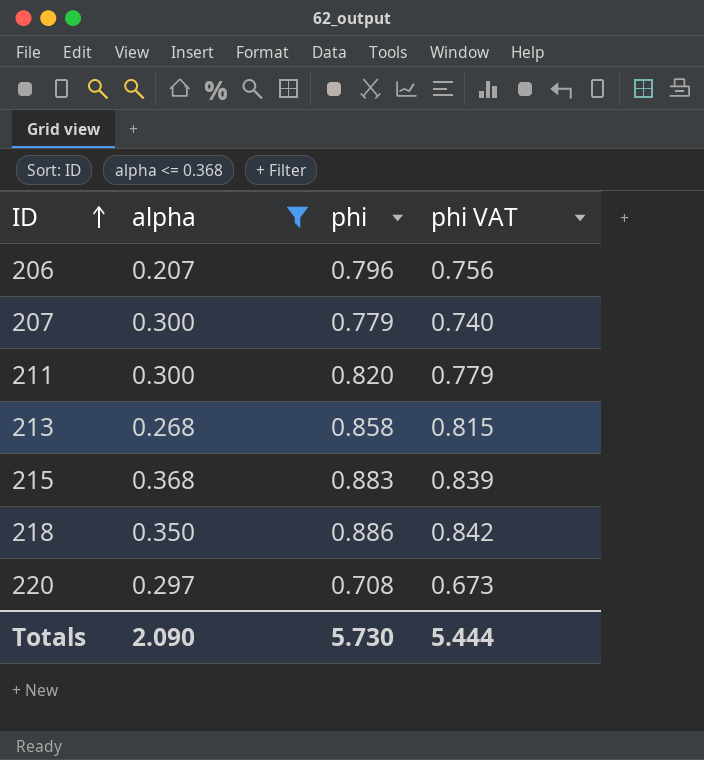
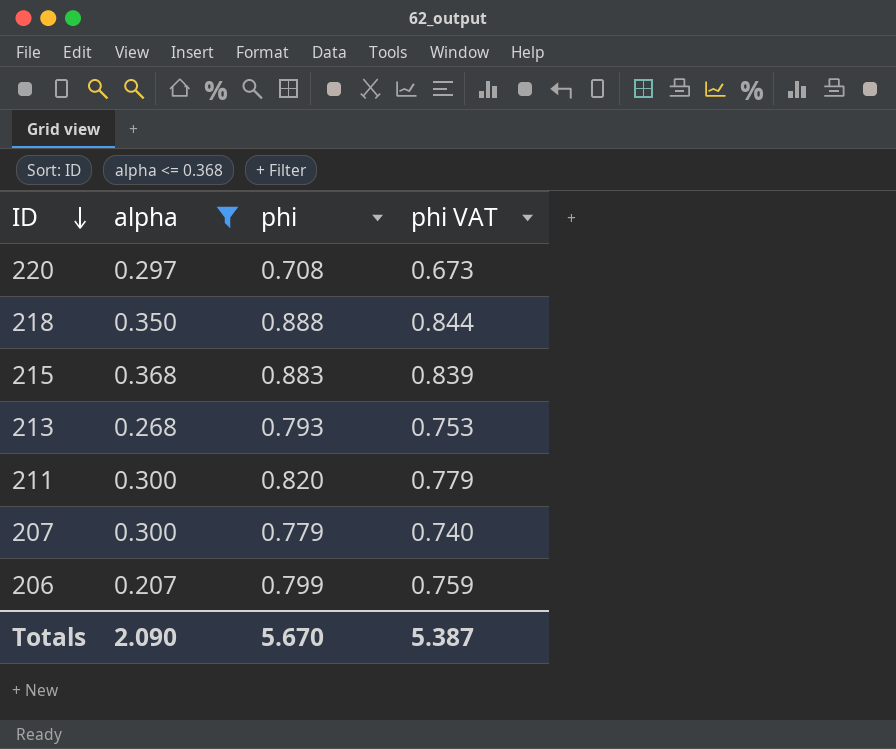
row order: ID ascending -> ID descending
218 | phi: 0.886 -> 0.888
218 | phi VAT: 0.842 -> 0.844
213 | phi: 0.858 -> 0.793
213 | phi VAT: 0.815 -> 0.753
206 | phi: 0.796 -> 0.799
206 | phi VAT: 0.756 -> 0.759
Totals | phi: 5.730 -> 5.670
Totals | phi VAT: 5.444 -> 5.387

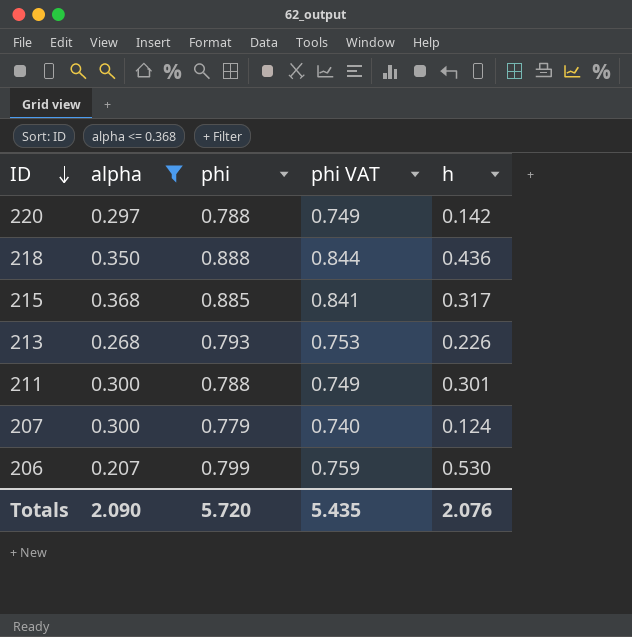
column h | position: none -> 5
220 | phi: 0.708 -> 0.788
220 | phi VAT: 0.673 -> 0.749
215 | phi: 0.883 -> 0.885
215 | phi VAT: 0.839 -> 0.841
211 | phi: 0.820 -> 0.788
211 | phi VAT: 0.779 -> 0.749
Totals | phi: 5.670 -> 5.720
Totals | phi VAT: 5.387 -> 5.435

